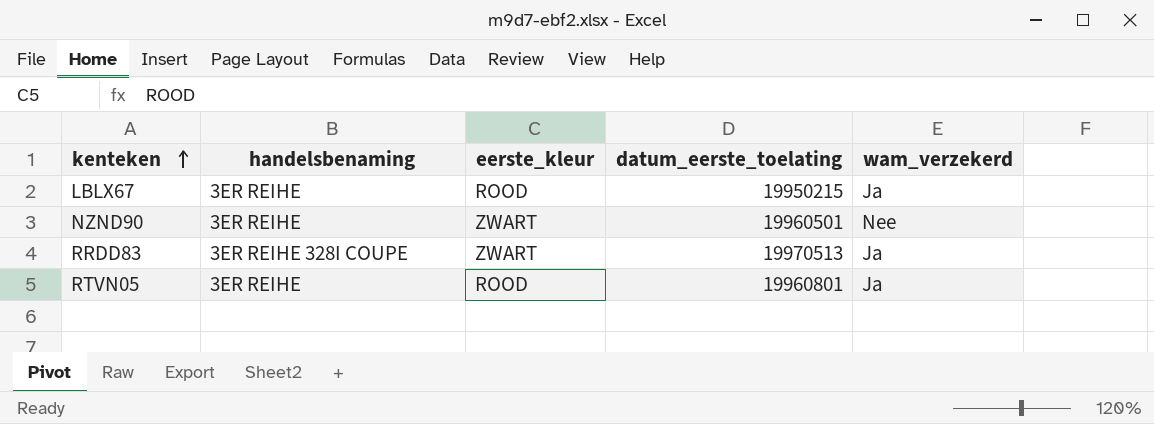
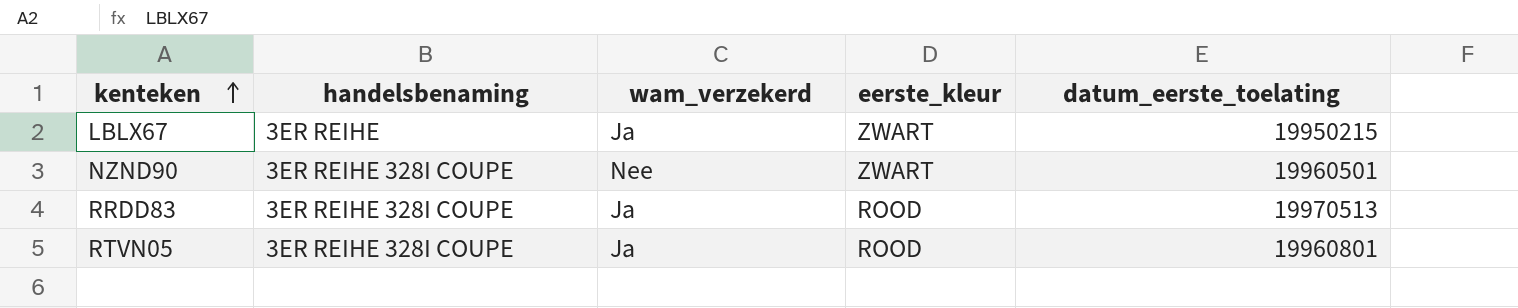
column wam_verzekerd | position: 5 -> 3
LBLX67 | eerste_kleur: ROOD -> ZWART
NZND90 | handelsbenaming: 3ER REIHE -> 3ER REIHE 328I COUPE
RRDD83 | eerste_kleur: ZWART -> ROOD
RTVN05 | handelsbenaming: 3ER REIHE -> 3ER REIHE 328I COUPE

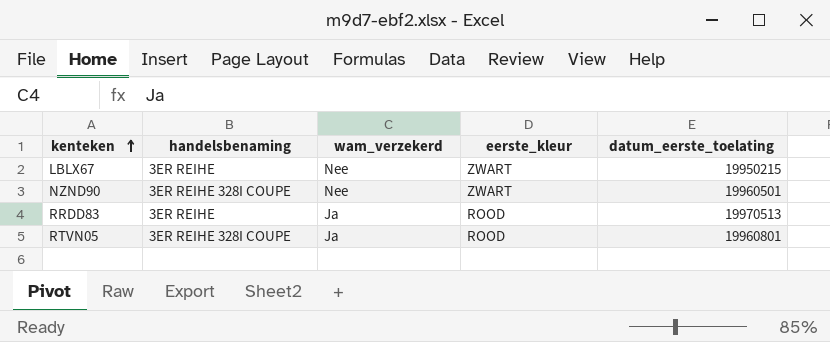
LBLX67 | wam_verzekerd: Ja -> Nee
RRDD83 | handelsbenaming: 3ER REIHE 328I COUPE -> 3ER REIHE

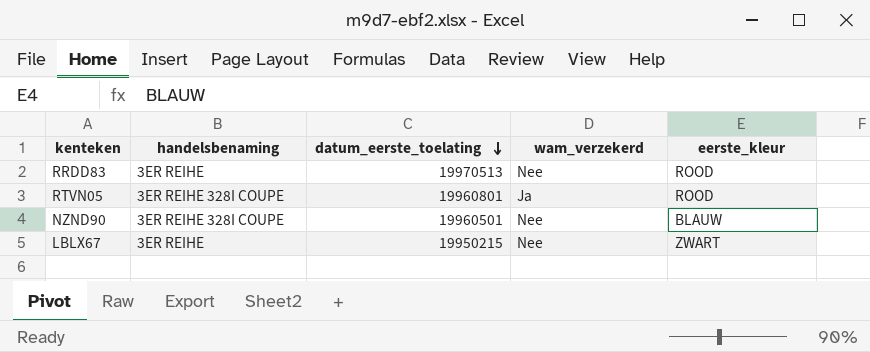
row order: kenteken ascending -> datum_eerste_toelating descending
column datum_eerste_toelating | position: 5 -> 3
RRDD83 | wam_verzekerd: Ja -> Nee
NZND90 | eerste_kleur: ZWART -> BLAUW

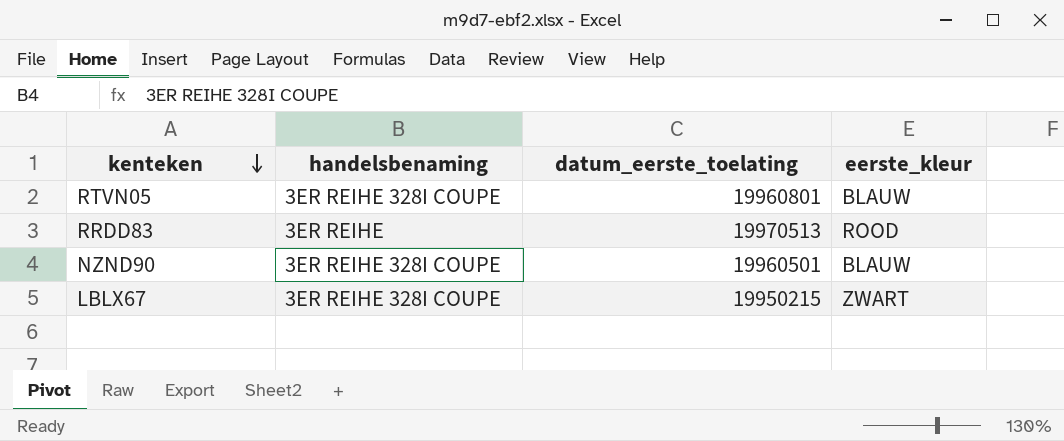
row order: datum_eerste_toelating descending -> kenteken descending
column wam_verzekerd | position: 4 -> none
RTVN05 | eerste_kleur: ROOD -> BLAUW
LBLX67 | handelsbenaming: 3ER REIHE -> 3ER REIHE 328I COUPE

